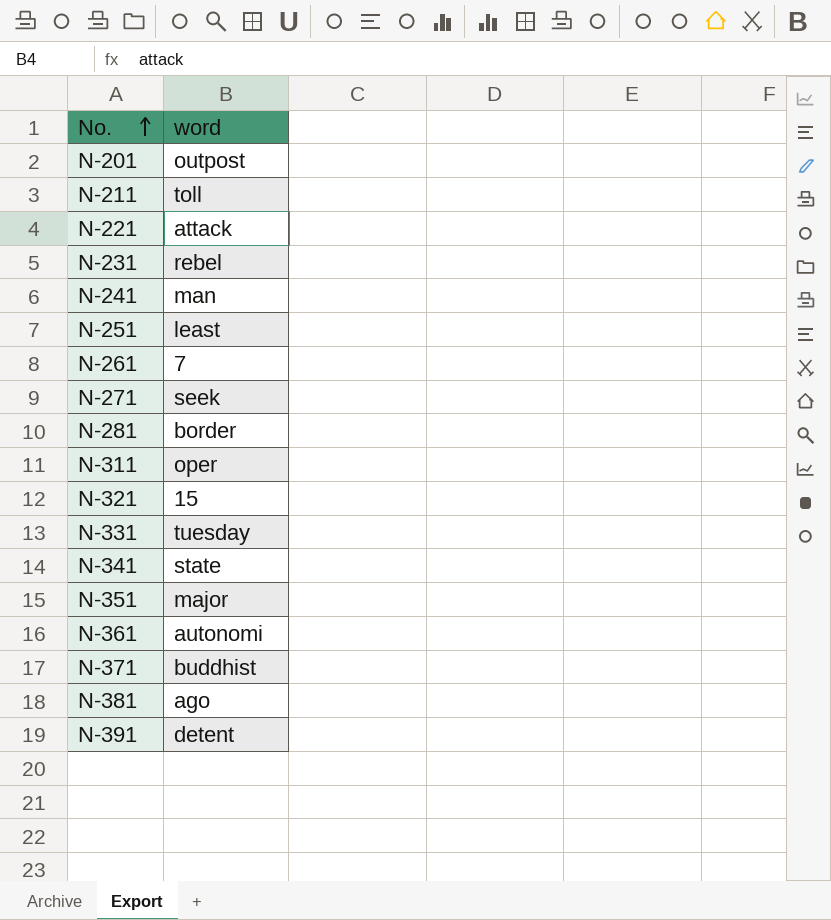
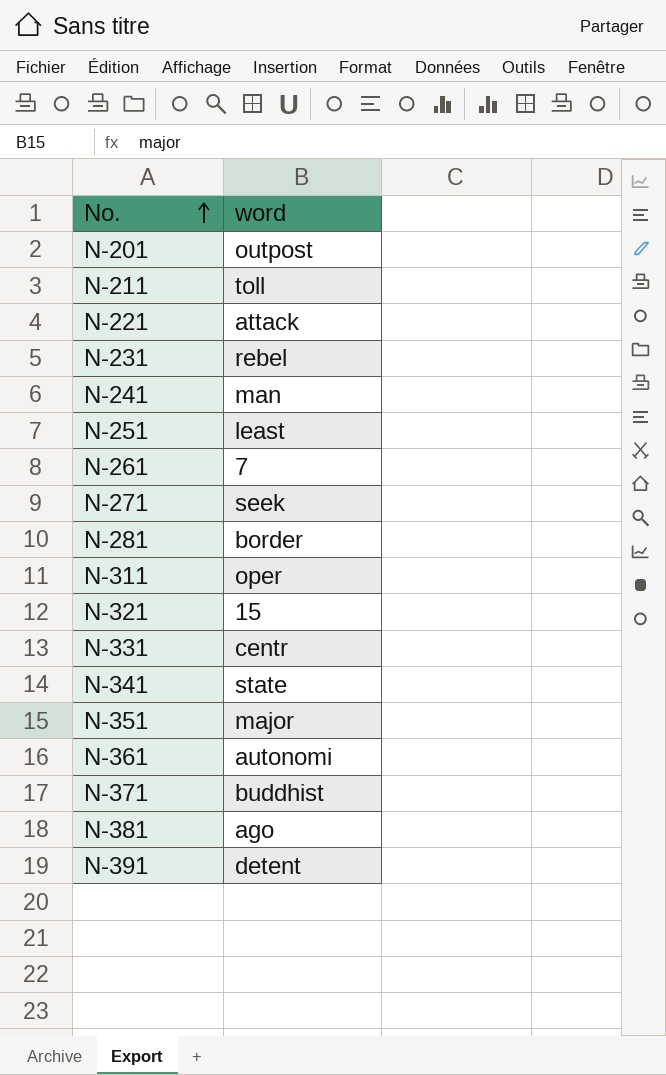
N-331 | word: tuesday -> centr

